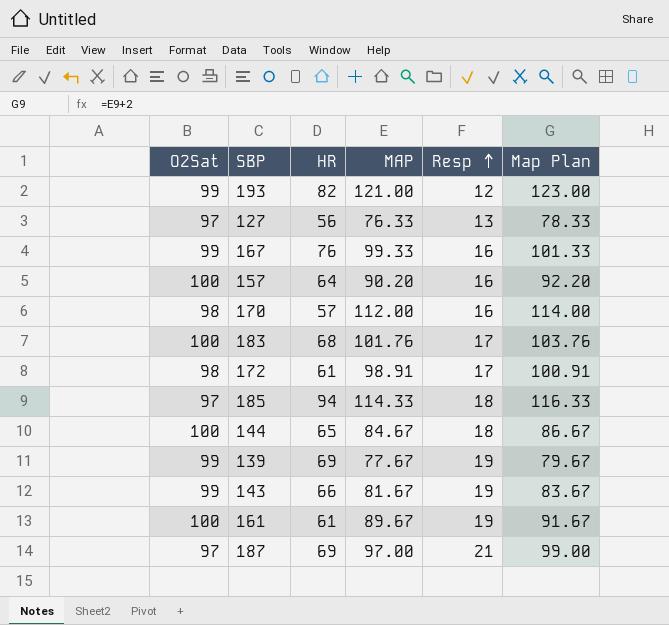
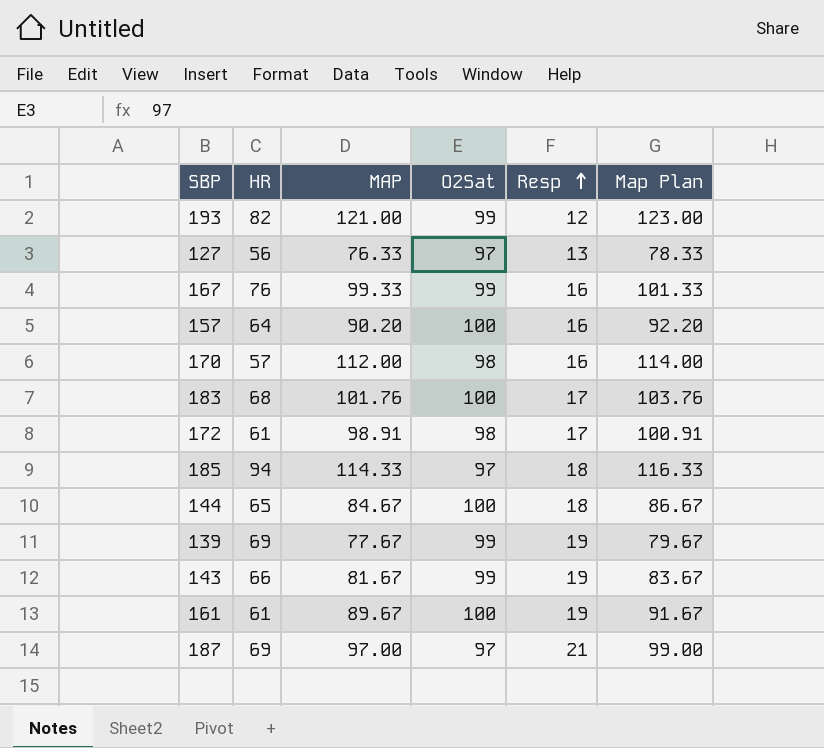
column O2Sat | position: 1 -> 4

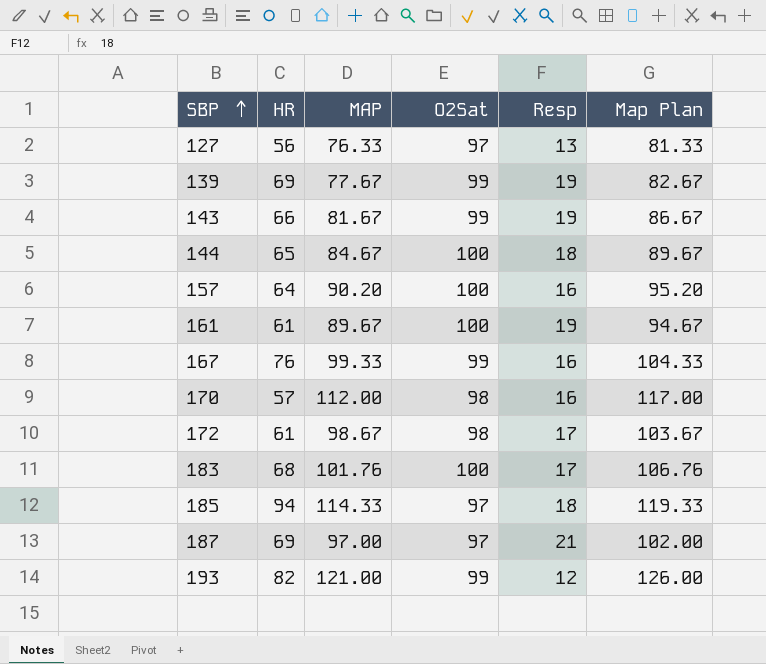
row order: Resp ascending -> SBP ascending
column Map Plan | formula: [MAP] + 2 -> [MAP] + 5
172 | MAP: 98.91 -> 98.67

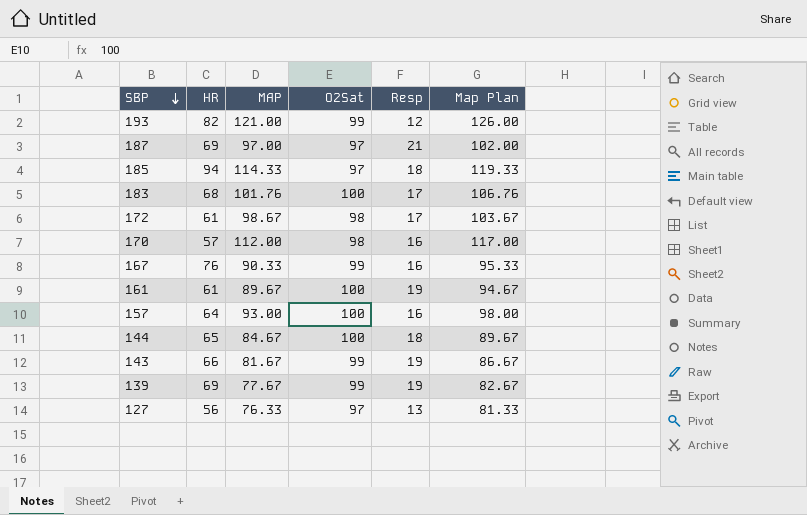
row order: SBP ascending -> SBP descending
167 | MAP: 99.33 -> 90.33
167 | Map Plan: 104.33 -> 95.33
157 | MAP: 90.20 -> 93.00
157 | Map Plan: 95.20 -> 98.00

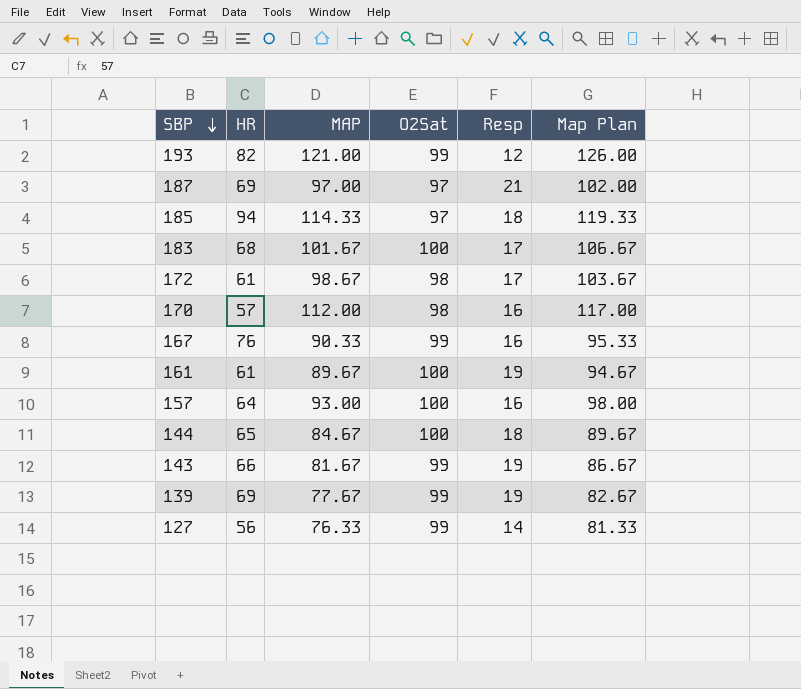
183 | MAP: 101.76 -> 101.67
183 | Map Plan: 106.76 -> 106.67
127 | O2Sat: 97 -> 99
127 | Resp: 13 -> 14

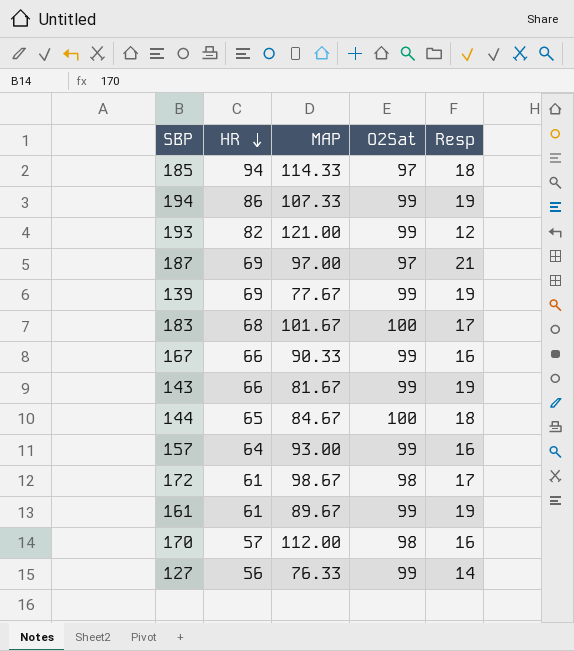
row order: SBP descending -> HR descending
column Map Plan | formula: [MAP] + 5 -> none
row 194: none -> 86 | 107.33 | 99 | 19
167 | HR: 76 -> 66
157 | O2Sat: 100 -> 99
161 | O2Sat: 100 -> 99

